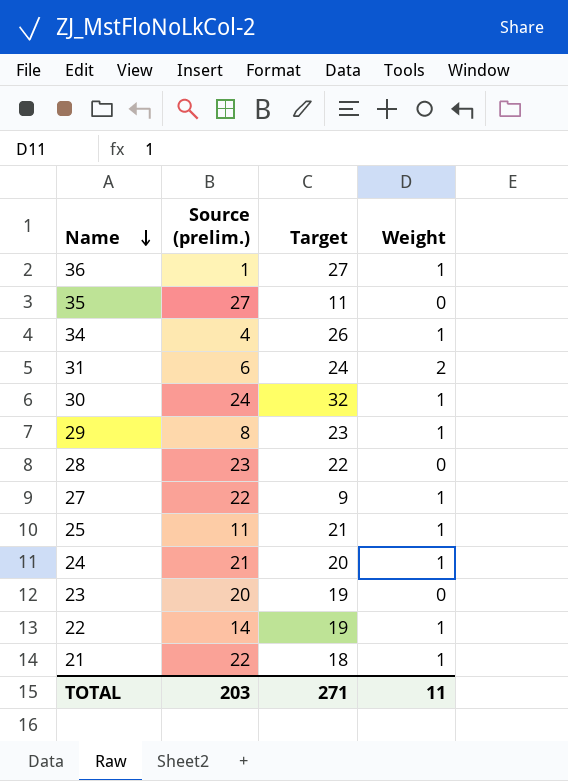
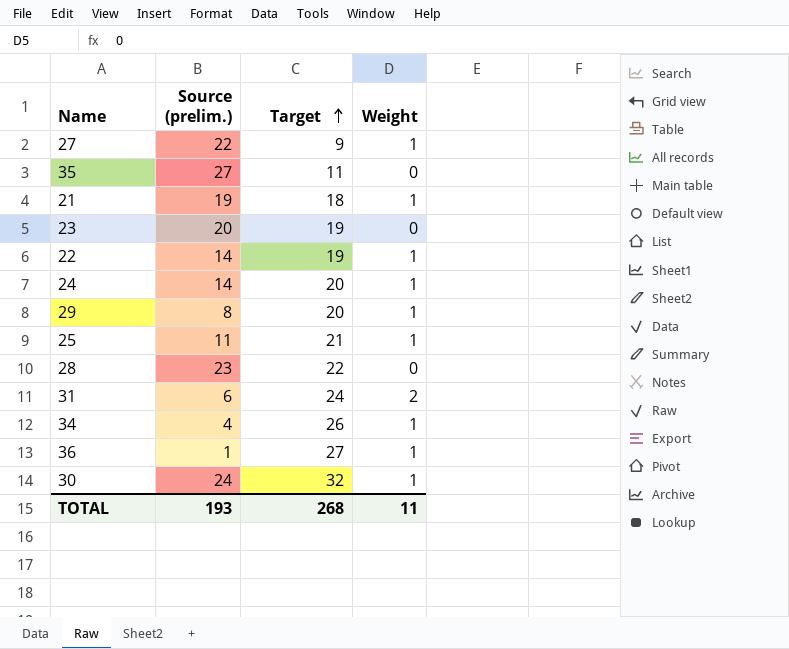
row order: Name descending -> Target ascending
21 | Source (prelim.): 22 -> 19
24 | Source (prelim.): 21 -> 14
29 | Target: 23 -> 20
TOTAL | Source (prelim.): 203 -> 193
TOTAL | Target: 271 -> 268

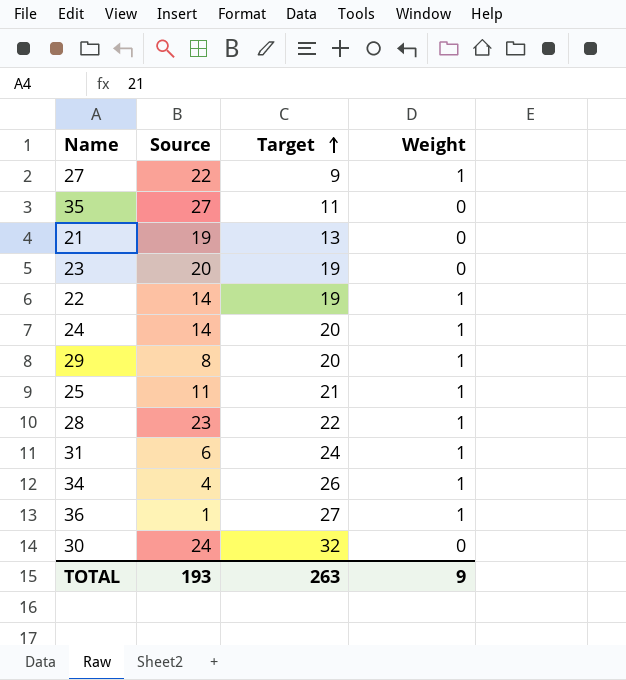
column name: Source (prelim.) -> Source
21 | Target: 18 -> 13
21 | Weight: 1 -> 0
28 | Weight: 0 -> 1
31 | Weight: 2 -> 1
30 | Weight: 1 -> 0
TOTAL | Target: 268 -> 263
TOTAL | Weight: 11 -> 9

